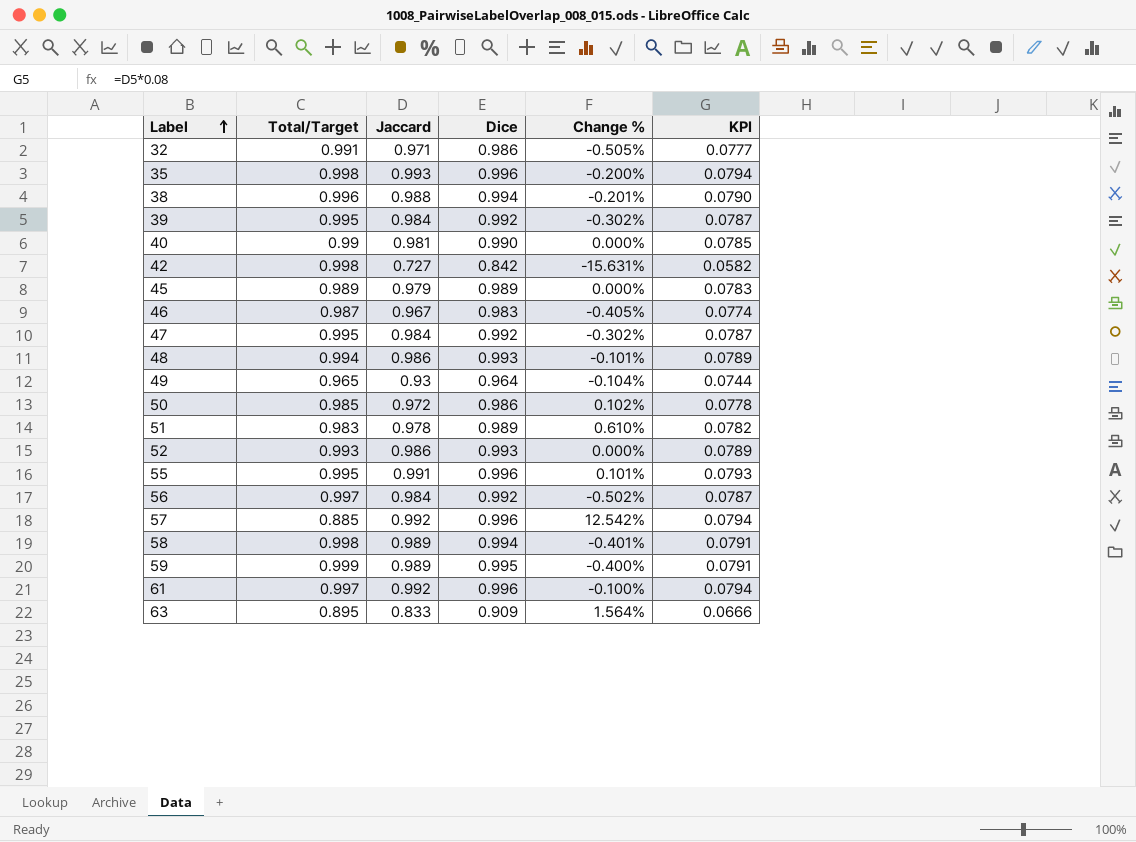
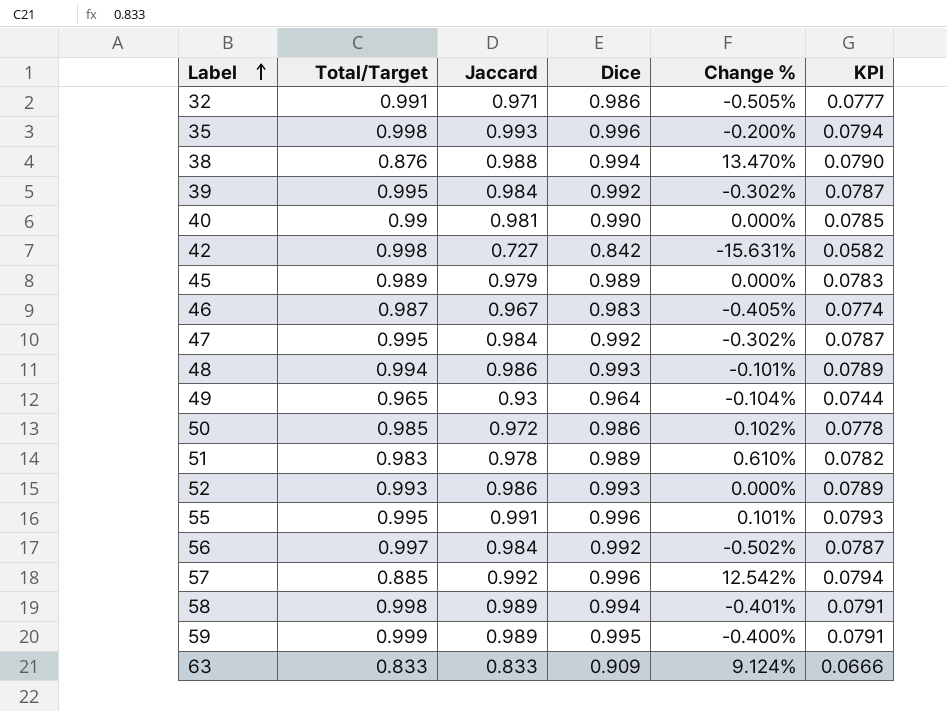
row 61: 0.997 | 0.992 | 0.996 | -0.100% | 0.0794 -> none
38 | Total/Target: 0.996 -> 0.876
38 | Change %: -0.201% -> 13.470%
63 | Total/Target: 0.895 -> 0.833
63 | Change %: 1.564% -> 9.124%

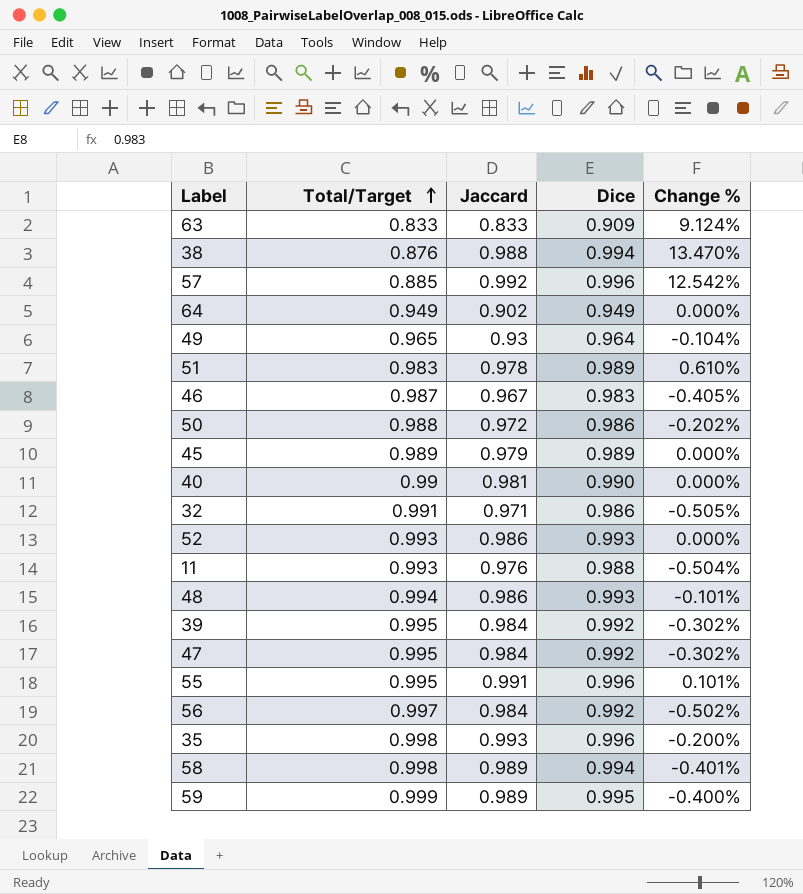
row order: Label ascending -> Total/Target ascending
column KPI | formula: [Jaccard] * 0.08 -> none
row 42: 0.998 | 0.727 | 0.842 | -15.631% | 0.0582 -> none
row 64: none -> 0.949 | 0.902 | 0.949 | 0.000%
50 | Total/Target: 0.985 -> 0.988
50 | Change %: 0.102% -> -0.202%
row 11: none -> 0.993 | 0.976 | 0.988 | -0.504%

